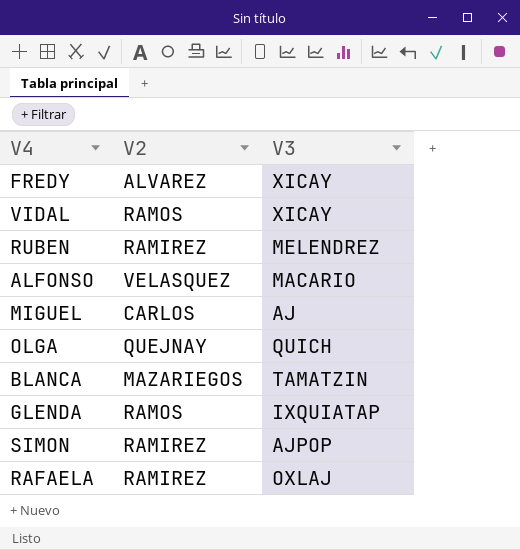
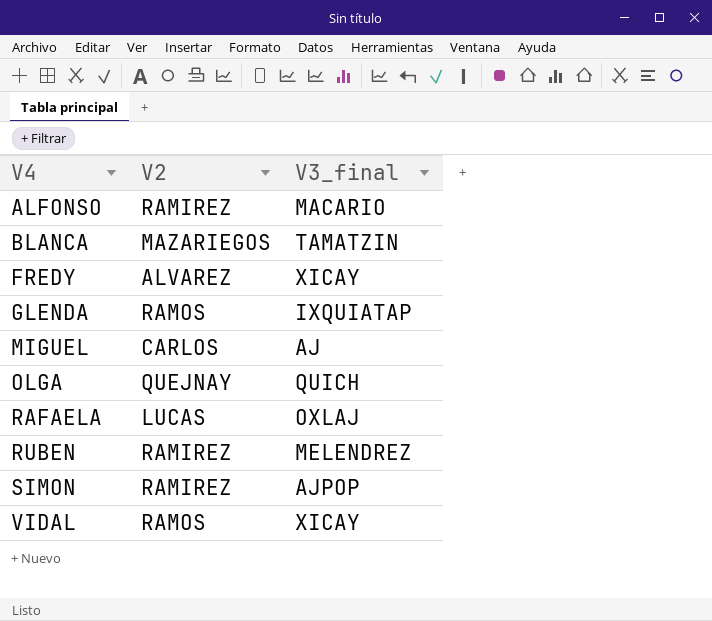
row order: none -> V4 ascending
column name: V3 -> V3_final
ALFONSO | V2: VELASQUEZ -> RAMIREZ
RAFAELA | V2: RAMIREZ -> LUCAS

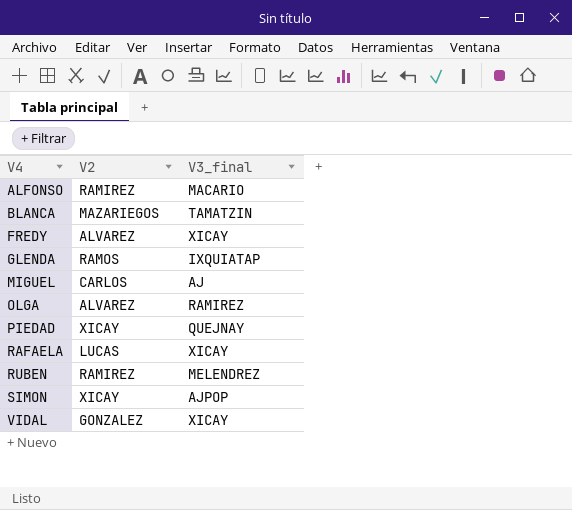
OLGA | V2: QUEJNAY -> ALVAREZ
OLGA | V3_final: QUICH -> RAMIREZ
row PIEDAD: none -> XICAY | QUEJNAY
RAFAELA | V3_final: OXLAJ -> XICAY
SIMON | V2: RAMIREZ -> XICAY
VIDAL | V2: RAMOS -> GONZALEZ

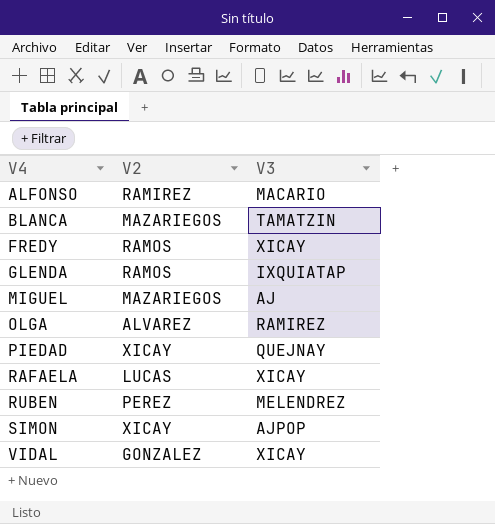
column name: V3_final -> V3
FREDY | V2: ALVAREZ -> RAMOS
MIGUEL | V2: CARLOS -> MAZARIEGOS
RUBEN | V2: RAMIREZ -> PEREZ

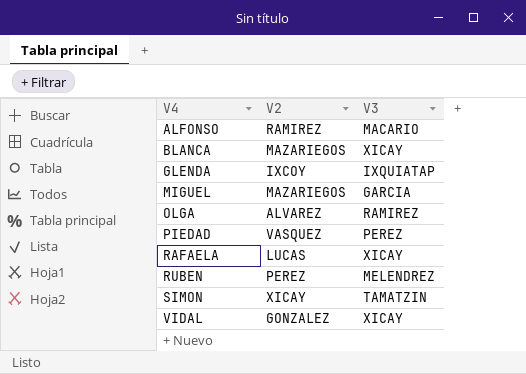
row FREDY: RAMOS | XICAY -> none
BLANCA | V3: TAMATZIN -> XICAY
GLENDA | V2: RAMOS -> IXCOY
MIGUEL | V3: AJ -> GARCIA
PIEDAD | V2: XICAY -> VASQUEZ
PIEDAD | V3: QUEJNAY -> PEREZ
SIMON | V3: AJPOP -> TAMATZIN

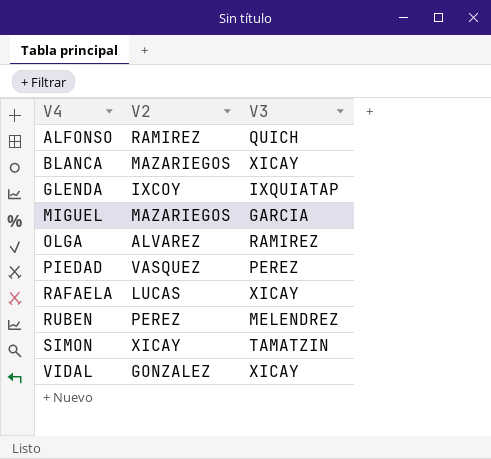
ALFONSO | V3: MACARIO -> QUICH

